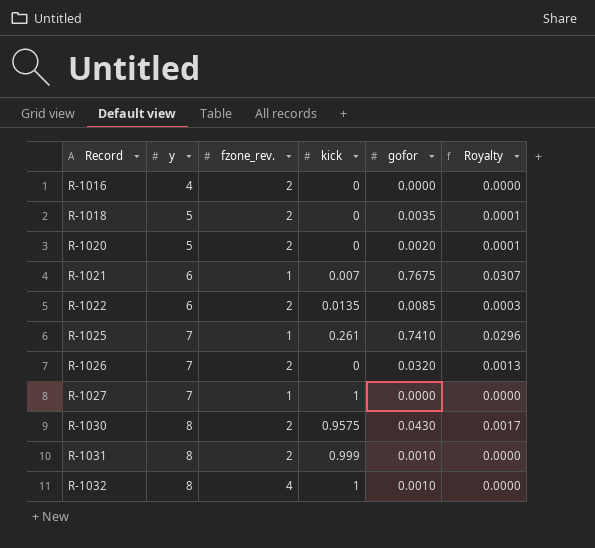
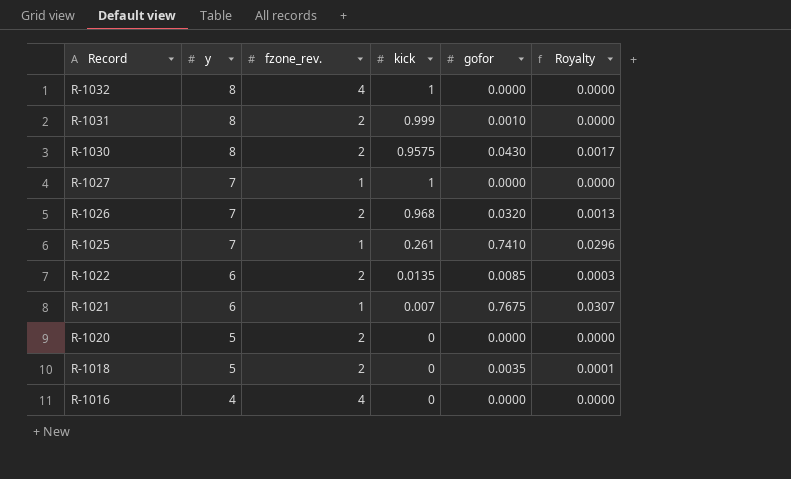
row order: Record ascending -> Record descending
R-1032 | gofor: 0.0010 -> 0.0000
R-1026 | kick: 0 -> 0.968
R-1020 | gofor: 0.0020 -> 0.0000
R-1020 | Royalty: 0.0001 -> 0.0000
R-1016 | fzone_rev.: 2 -> 4

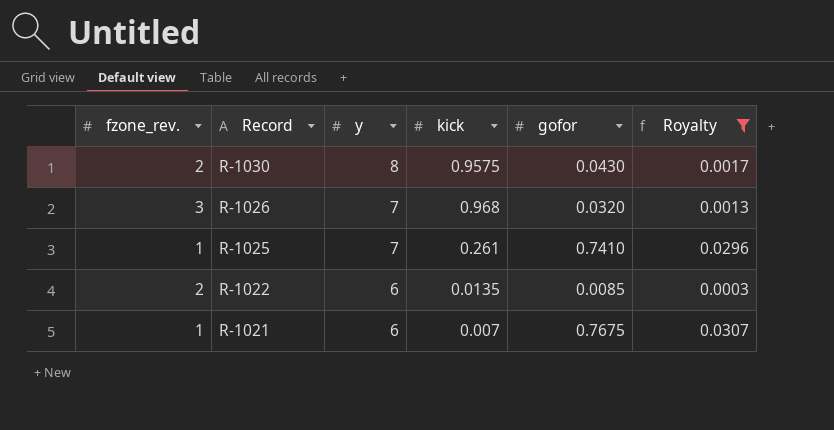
filter: none -> Royalty >= 0.0003
column fzone_rev. | position: 3 -> 1
R-1026 | fzone_rev.: 2 -> 3

